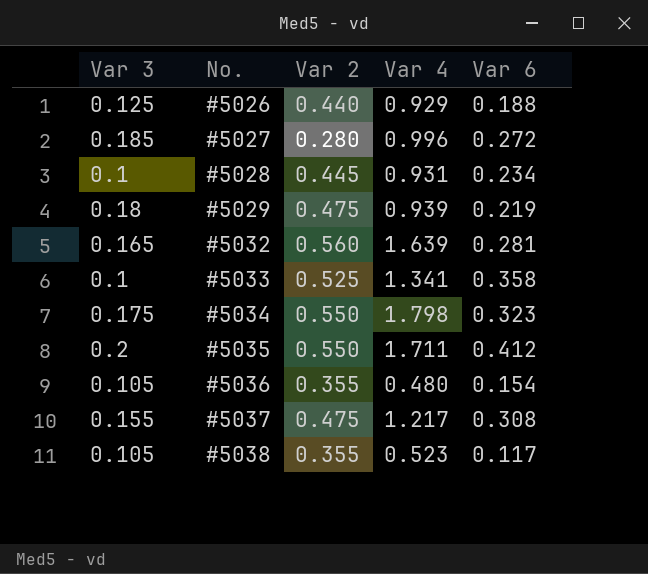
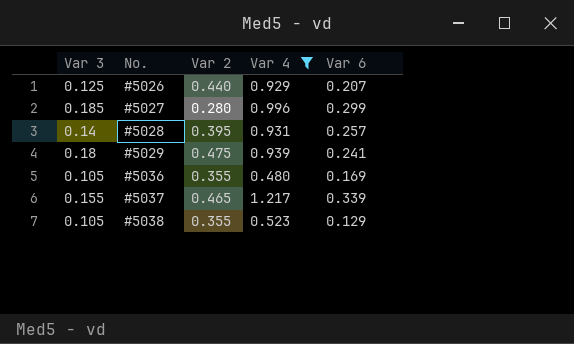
filter: none -> Var 4 <= 1.217
#5026 | Var 6: 0.188 -> 0.207
#5027 | Var 6: 0.272 -> 0.299
#5028 | Var 3: 0.1 -> 0.14
#5028 | Var 2: 0.445 -> 0.395
#5028 | Var 6: 0.234 -> 0.257
#5029 | Var 6: 0.219 -> 0.241
#5036 | Var 6: 0.154 -> 0.169
#5037 | Var 2: 0.475 -> 0.465
#5037 | Var 6: 0.308 -> 0.339
#5038 | Var 6: 0.117 -> 0.129

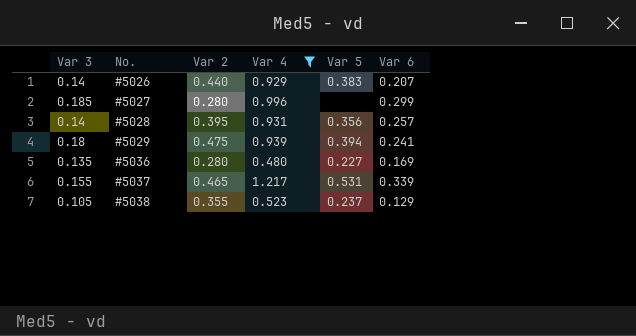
column Var 5 | position: none -> 5
#5026 | Var 3: 0.125 -> 0.14
#5036 | Var 3: 0.105 -> 0.135
#5036 | Var 2: 0.355 -> 0.280

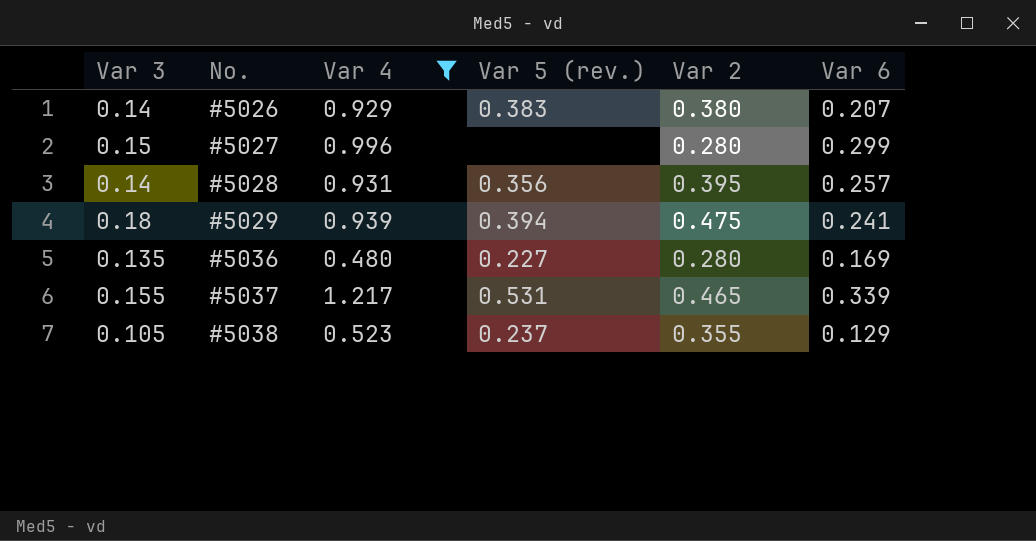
column name: Var 5 -> Var 5 (rev.)
column Var 2 | position: 3 -> 5
#5026 | Var 2: 0.440 -> 0.380
#5027 | Var 3: 0.185 -> 0.15

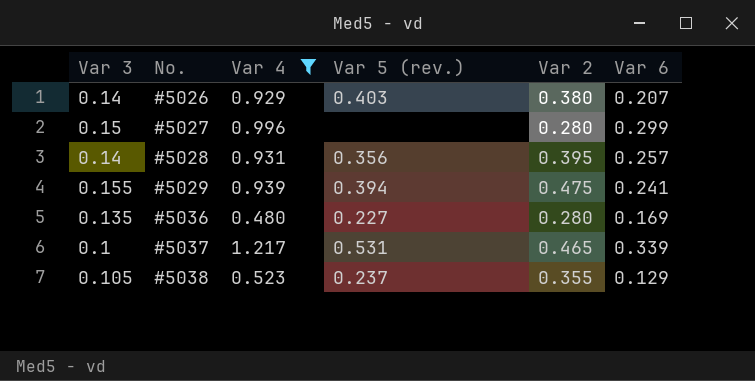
#5026 | Var 5 (rev.): 0.383 -> 0.403
#5029 | Var 3: 0.18 -> 0.155
#5037 | Var 3: 0.155 -> 0.1

